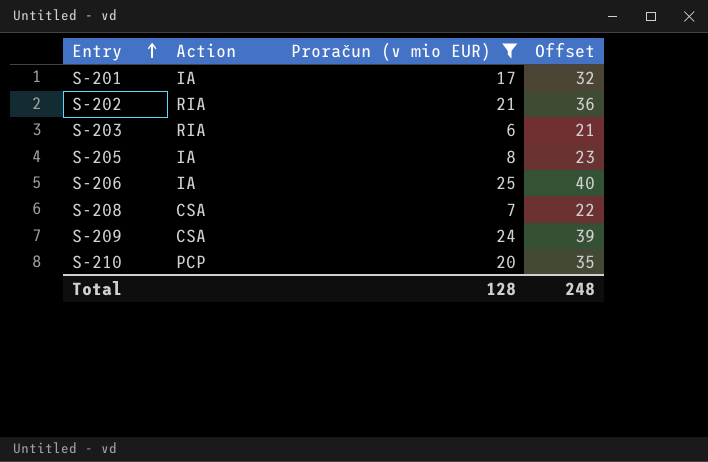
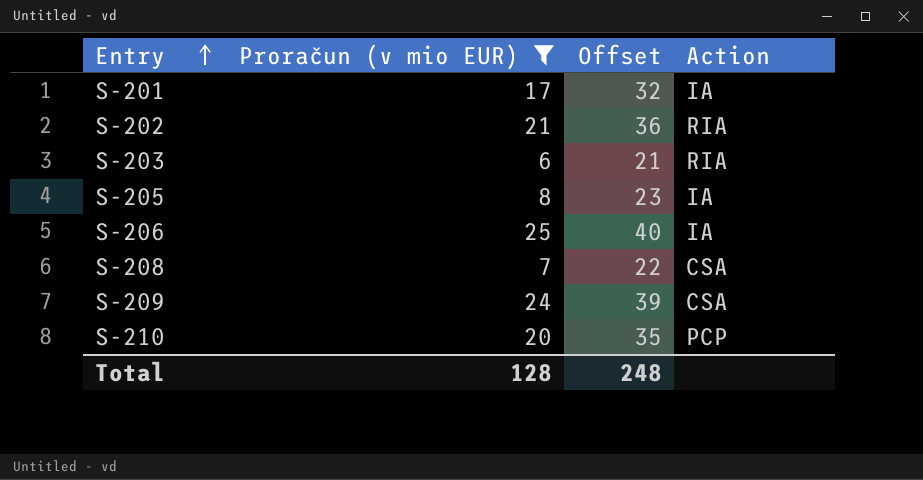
column Action | position: 2 -> 4

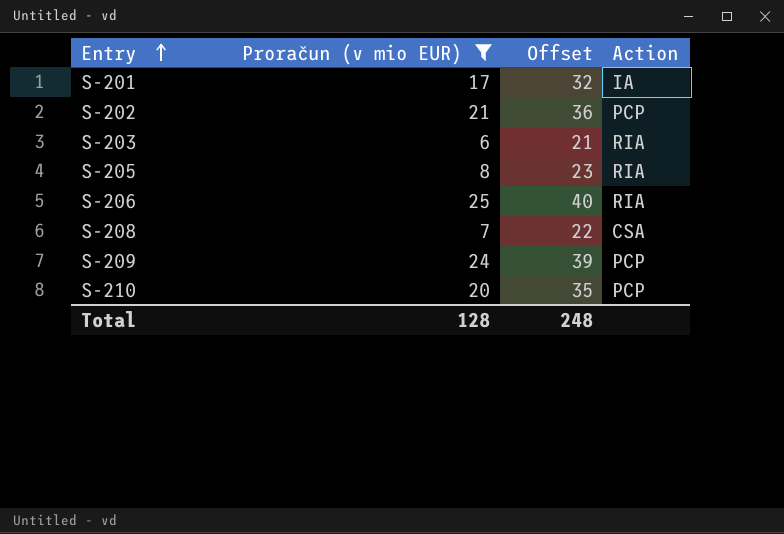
S-202 | Action: RIA -> PCP
S-205 | Action: IA -> RIA
S-206 | Action: IA -> RIA
S-209 | Action: CSA -> PCP

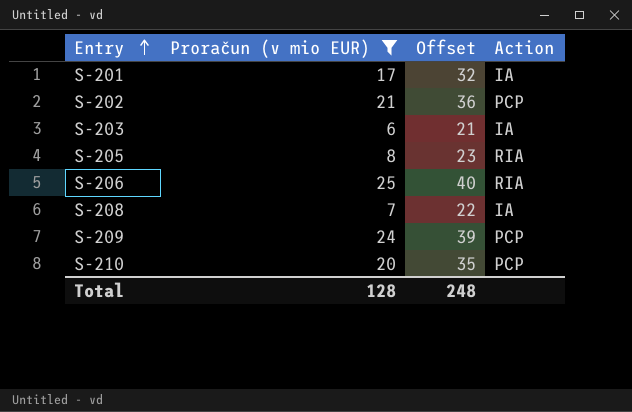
S-203 | Action: RIA -> IA
S-208 | Action: CSA -> IA

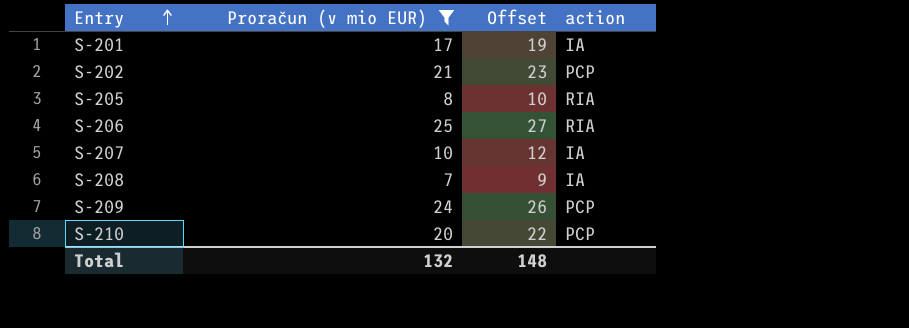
column Offset | formula: [Proračun (v mio EUR)] + 15 -> [Proračun (v mio EUR)] + 2
column name: Action -> action
row S-203: 6 | 21 | IA -> none
row S-207: none -> 10 | 12 | IA
Total | Proračun (v mio EUR): 128 -> 132
Total | Offset: 248 -> 148

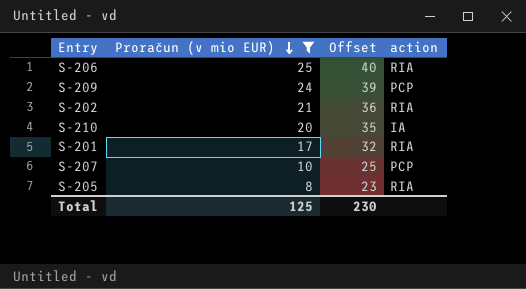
row order: Entry ascending -> Proračun (v mio EUR) descending
column Offset | formula: [Proračun (v mio EUR)] + 2 -> [Proračun (v mio EUR)] + 15
row S-208: 7 | 9 | IA -> none
S-202 | action: PCP -> RIA
S-210 | action: PCP -> IA
S-201 | action: IA -> RIA
S-207 | action: IA -> PCP
Total | Proračun (v mio EUR): 132 -> 125
Total | Offset: 148 -> 230

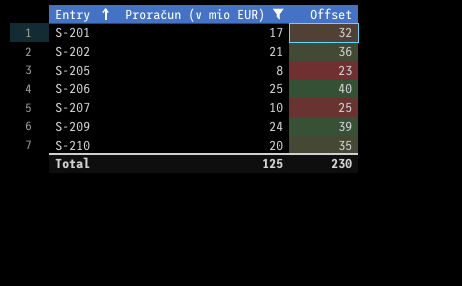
row order: Proračun (v mio EUR) descending -> Entry ascending
column action | position: 4 -> none

